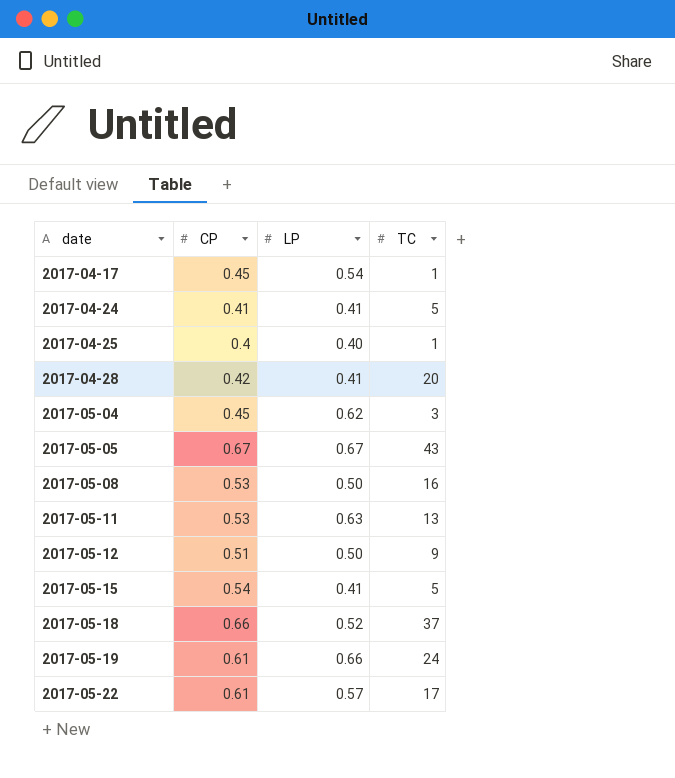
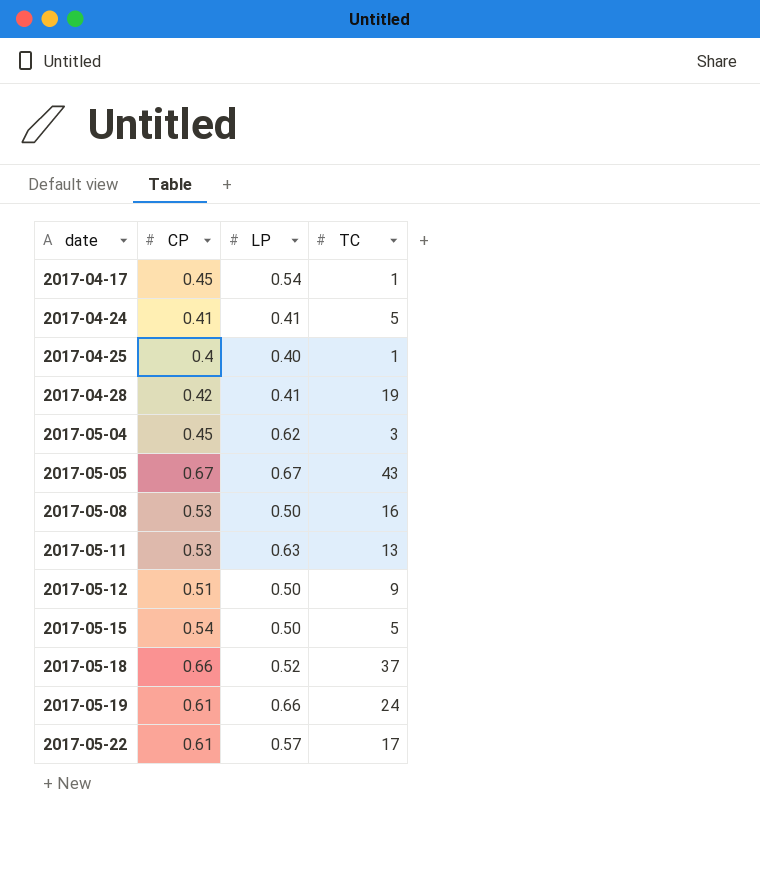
2017-04-28 | TC: 20 -> 19
2017-05-15 | LP: 0.41 -> 0.50

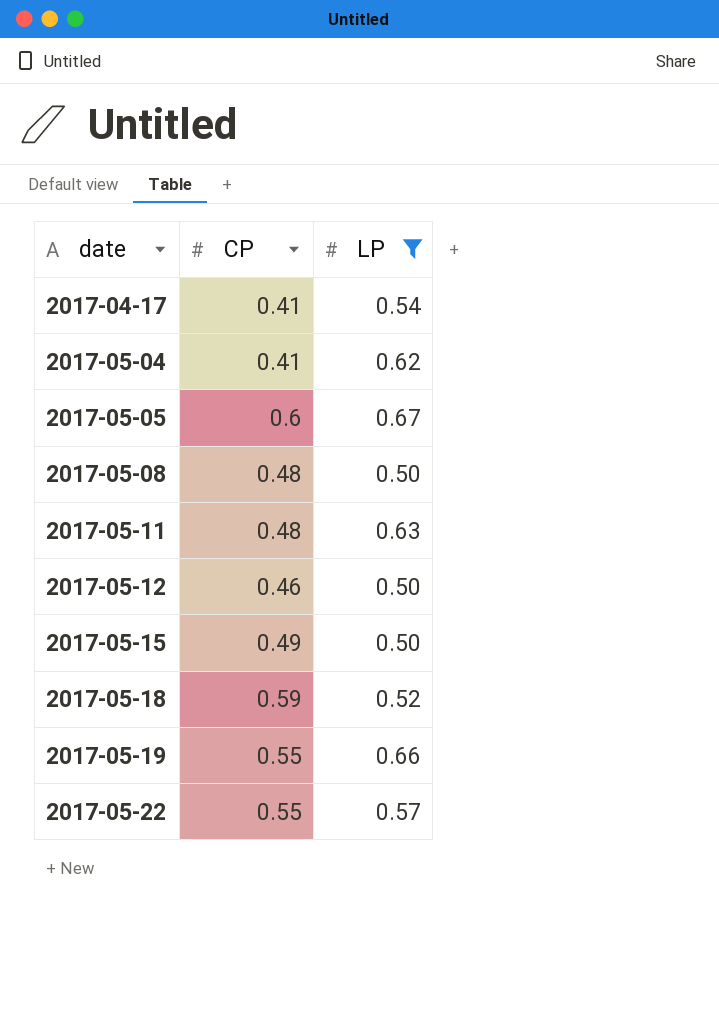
filter: none -> LP >= 0.50
column TC | position: 4 -> none
2017-04-17 | CP: 0.45 -> 0.41
2017-05-04 | CP: 0.45 -> 0.41
2017-05-05 | CP: 0.67 -> 0.6
2017-05-08 | CP: 0.53 -> 0.48
2017-05-11 | CP: 0.53 -> 0.48
2017-05-12 | CP: 0.51 -> 0.46
2017-05-15 | CP: 0.54 -> 0.49
2017-05-18 | CP: 0.66 -> 0.59
2017-05-19 | CP: 0.61 -> 0.55
2017-05-22 | CP: 0.61 -> 0.55

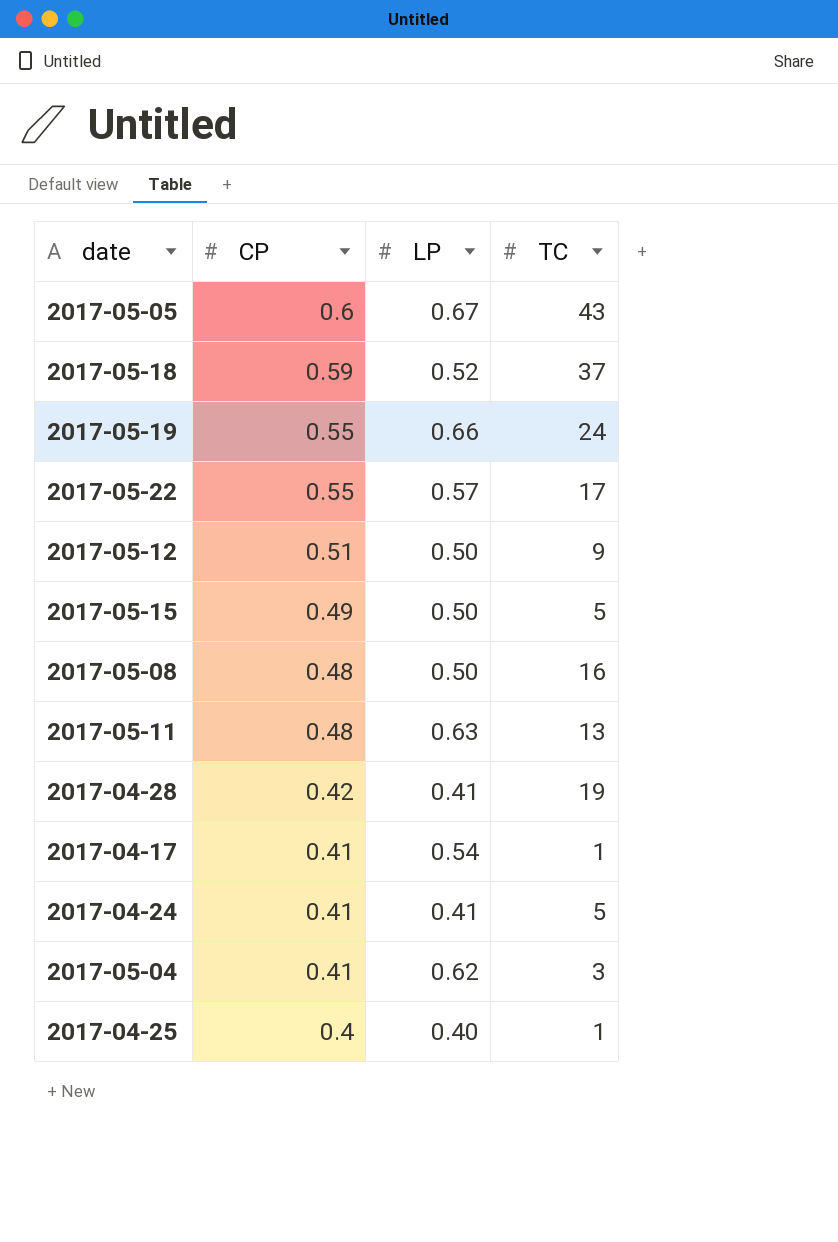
filter: LP >= 0.50 -> none
row order: date ascending -> CP descending
column TC | position: none -> 4
2017-05-12 | CP: 0.46 -> 0.51

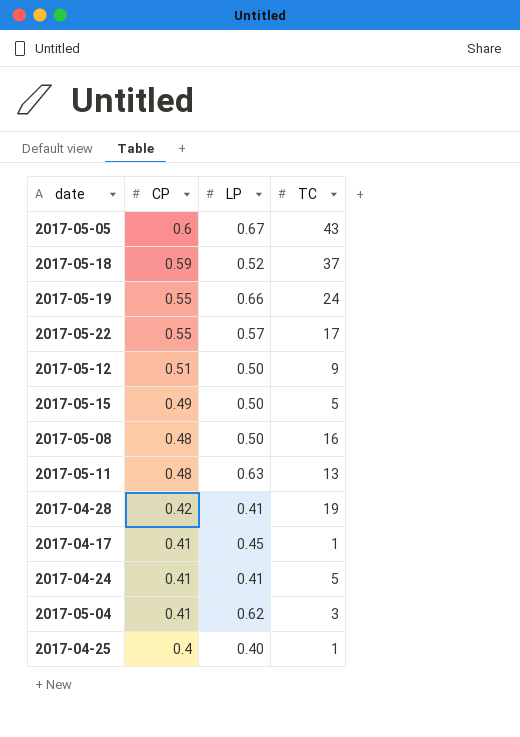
2017-04-17 | LP: 0.54 -> 0.45

